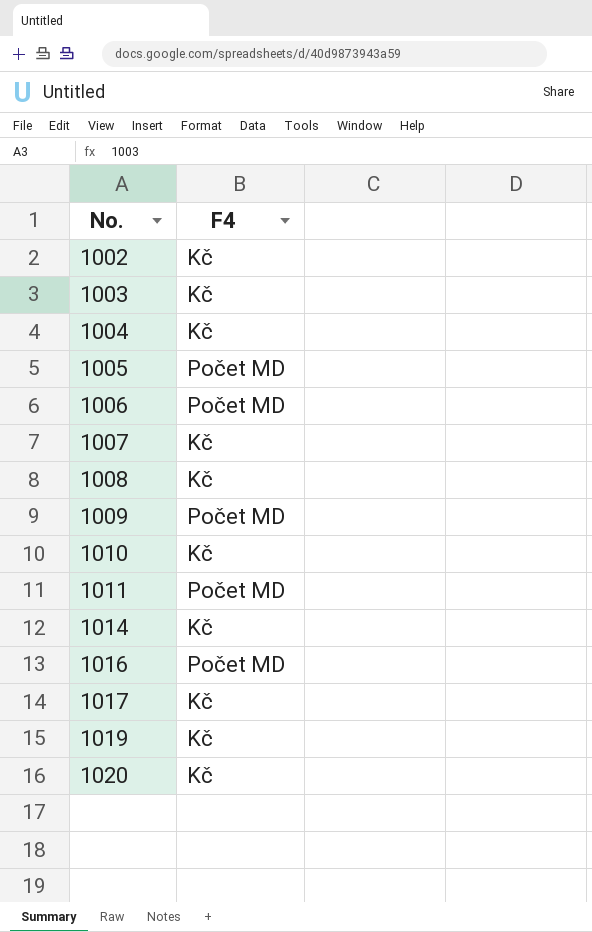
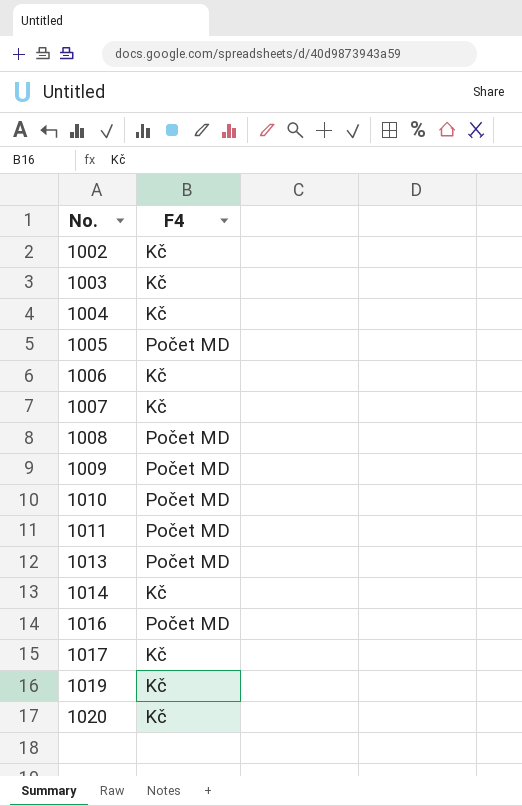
1006 | F4: Počet MD -> Kč
1008 | F4: Kč -> Počet MD
1010 | F4: Kč -> Počet MD
row 1013: none -> Počet MD

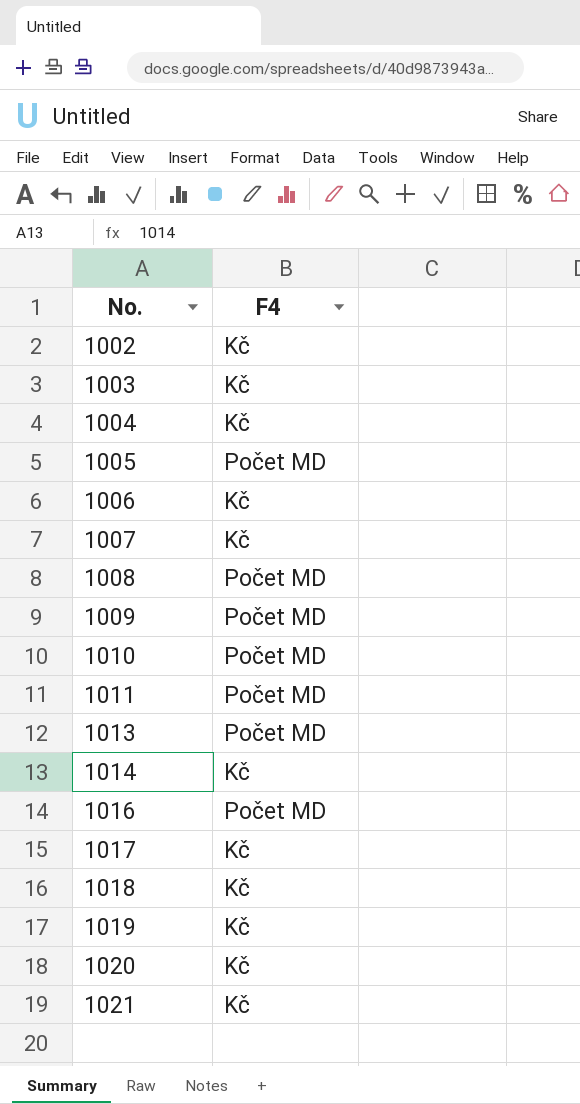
row 1018: none -> Kč
row 1021: none -> Kč

